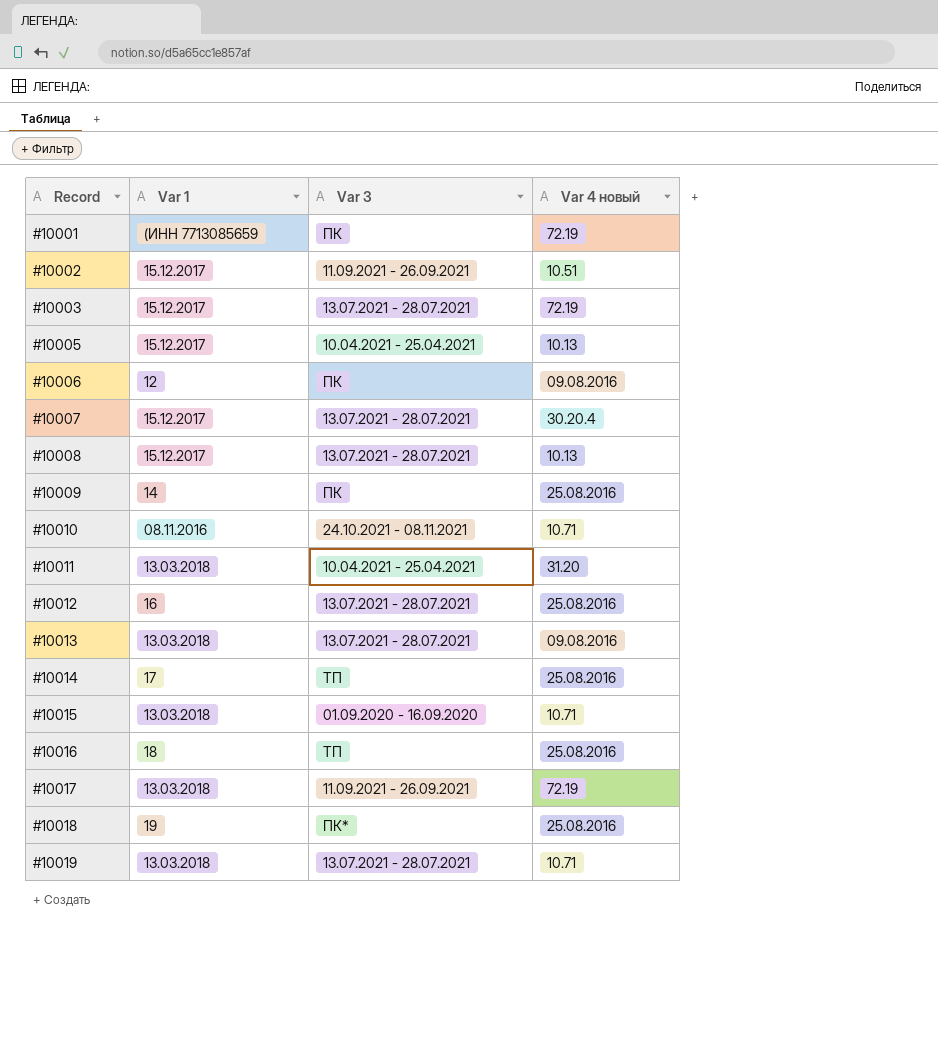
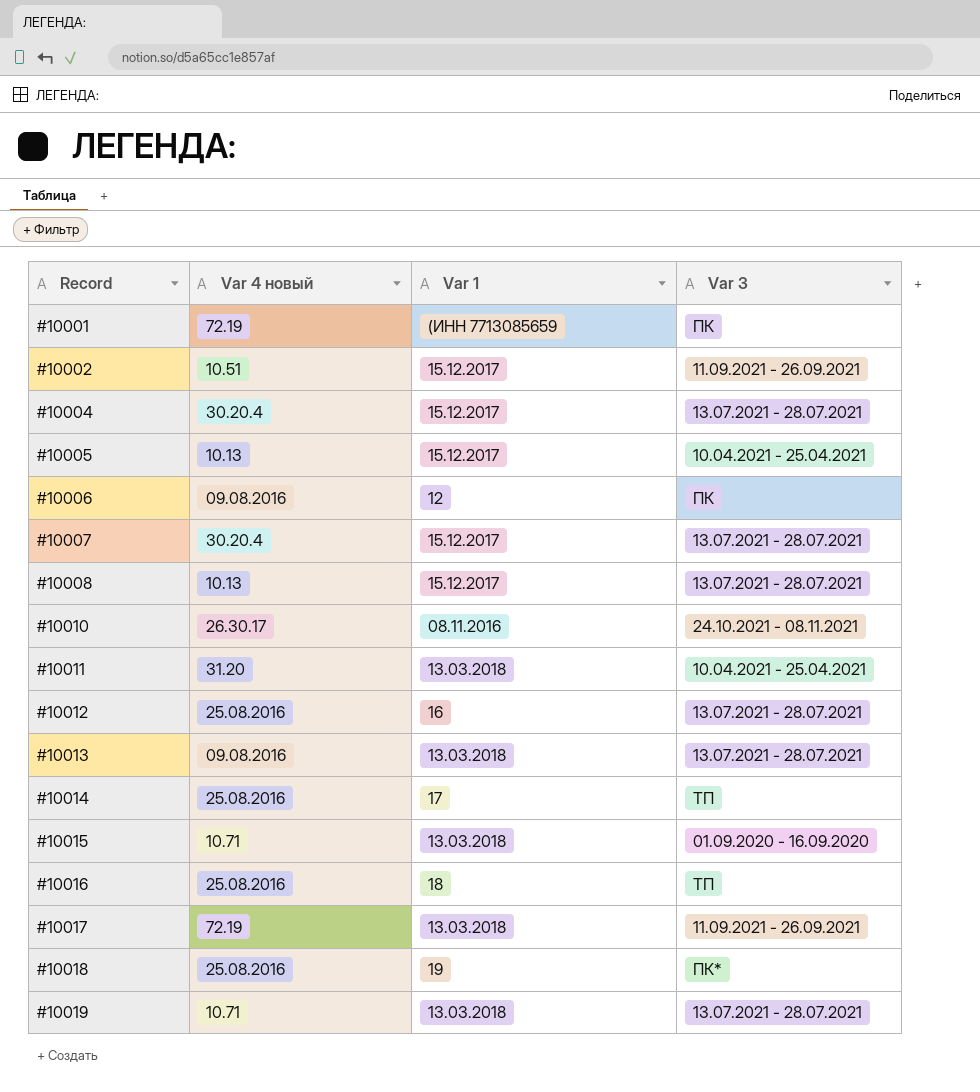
column Var 4 новый | position: 4 -> 2
row #10003: 15.12.2017 | 13.07.2021 - 28.07.2021 | 72.19 -> none
row #10009: 14 | ПК | 25.08.2016 -> none
row #10004: none -> 30.20.4 | 15.12.2017 | 13.07.2021 - 28.07.2021
#10010 | Var 4 новый: 10.71 -> 26.30.17

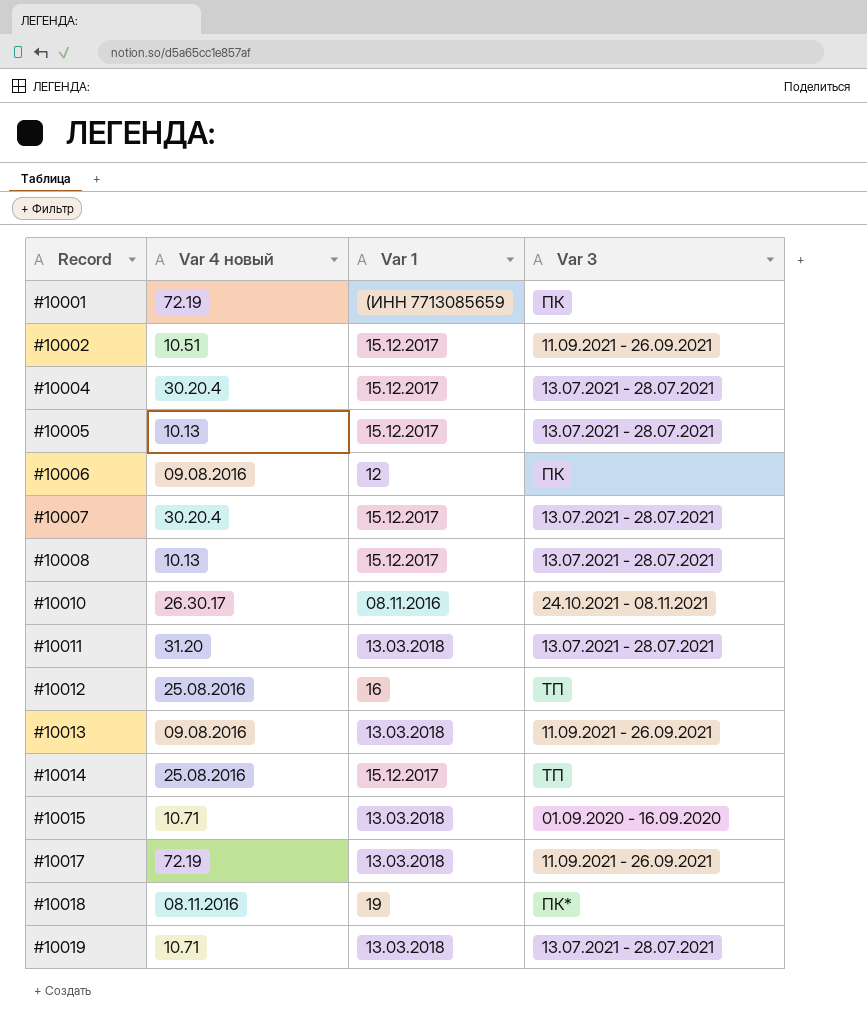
row #10016: 25.08.2016 | 18 | ТП -> none
#10005 | Var 3: 10.04.2021 - 25.04.2021 -> 13.07.2021 - 28.07.2021
#10011 | Var 3: 10.04.2021 - 25.04.2021 -> 13.07.2021 - 28.07.2021
#10012 | Var 3: 13.07.2021 - 28.07.2021 -> ТП
#10013 | Var 3: 13.07.2021 - 28.07.2021 -> 11.09.2021 - 26.09.2021
#10014 | Var 1: 17 -> 15.12.2017
#10018 | Var 4 новый: 25.08.2016 -> 08.11.2016

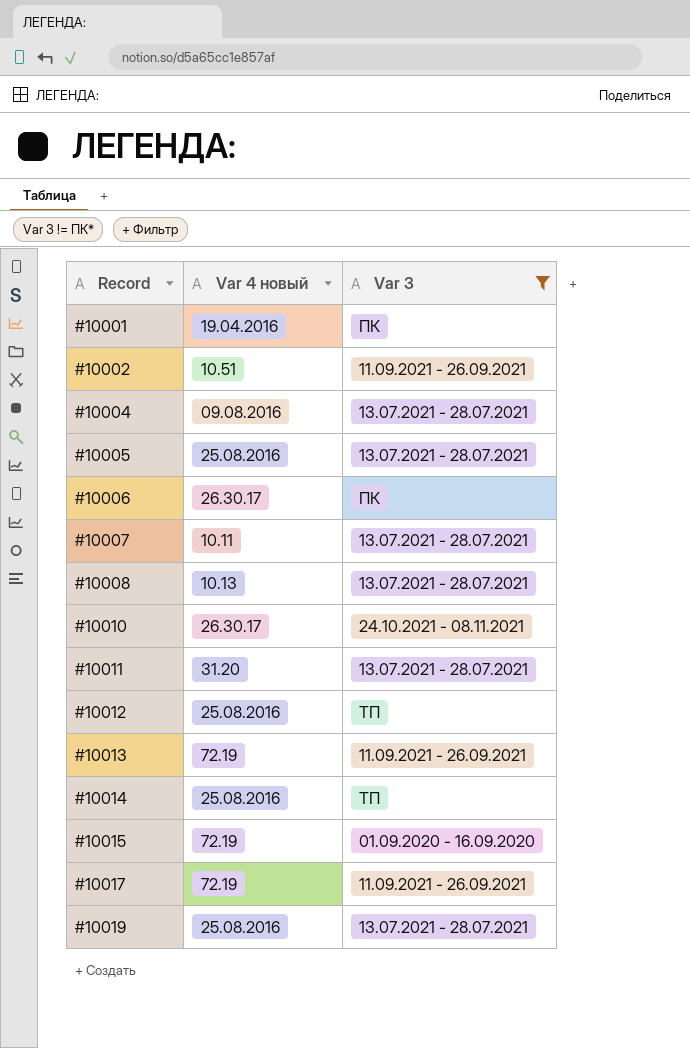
filter: none -> Var 3 != ПК*
column Var 1 | position: 3 -> none
#10001 | Var 4 новый: 72.19 -> 19.04.2016
#10004 | Var 4 новый: 30.20.4 -> 09.08.2016
#10005 | Var 4 новый: 10.13 -> 25.08.2016
#10006 | Var 4 новый: 09.08.2016 -> 26.30.17
#10007 | Var 4 новый: 30.20.4 -> 10.11
#10013 | Var 4 новый: 09.08.2016 -> 72.19
#10015 | Var 4 новый: 10.71 -> 72.19
#10019 | Var 4 новый: 10.71 -> 25.08.2016

